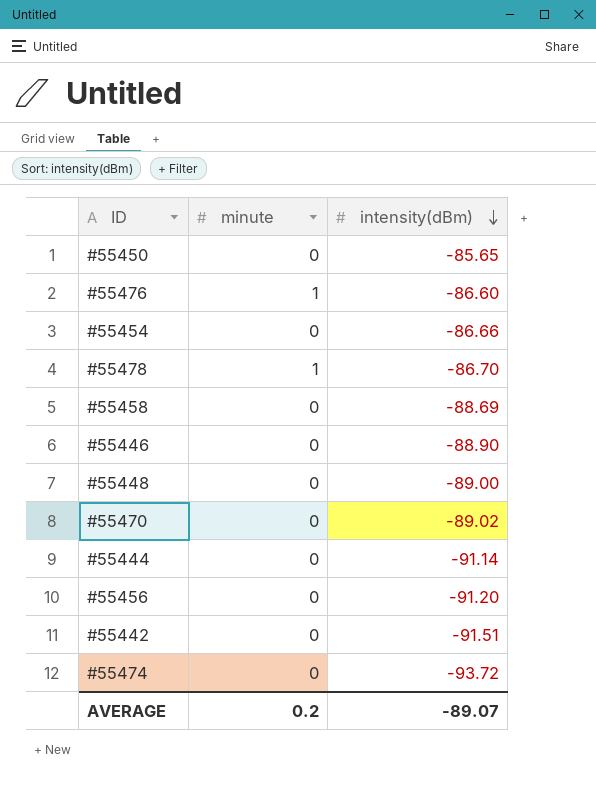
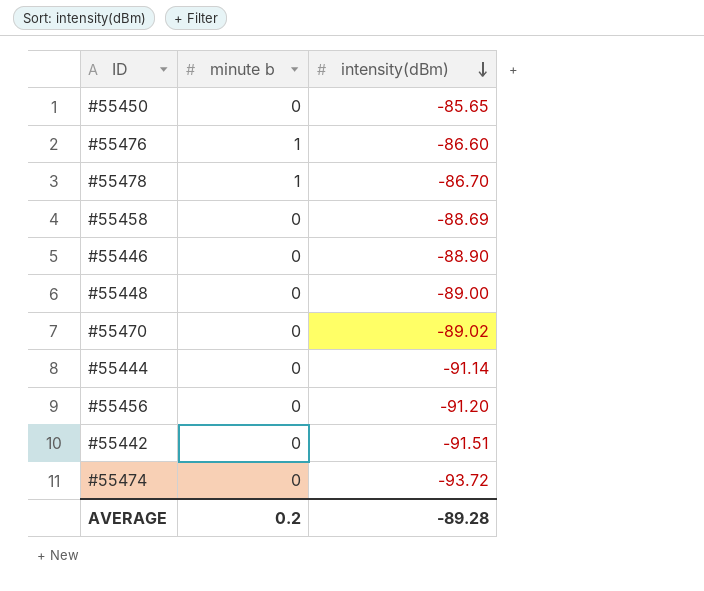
column name: minute -> minute b
row #55454: 0 | -86.66 -> none
AVERAGE | intensity(dBm): -89.07 -> -89.28

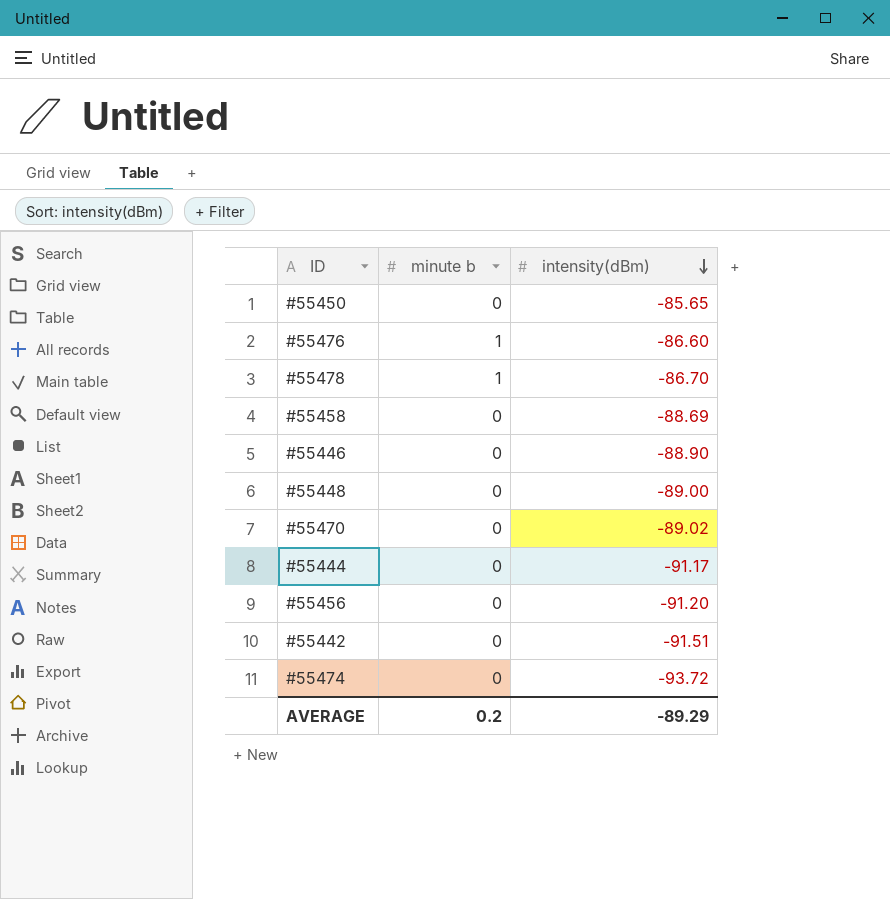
#55444 | intensity(dBm): -91.14 -> -91.17
AVERAGE | intensity(dBm): -89.28 -> -89.29

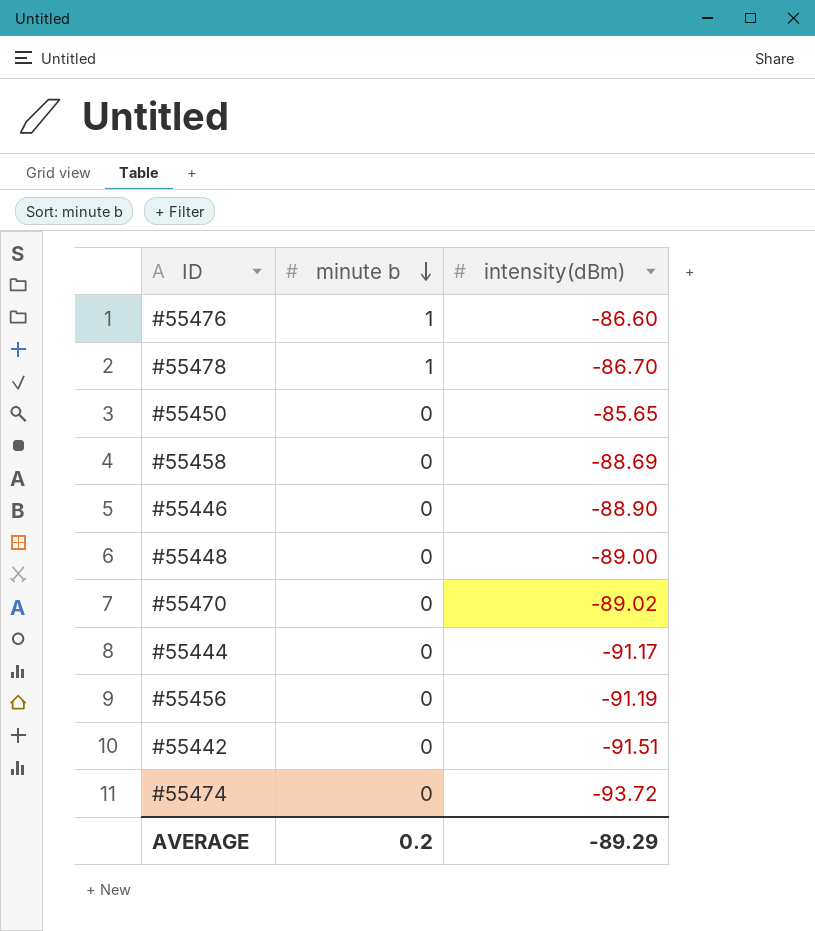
row order: intensity(dBm) descending -> minute b descending
#55456 | intensity(dBm): -91.20 -> -91.19

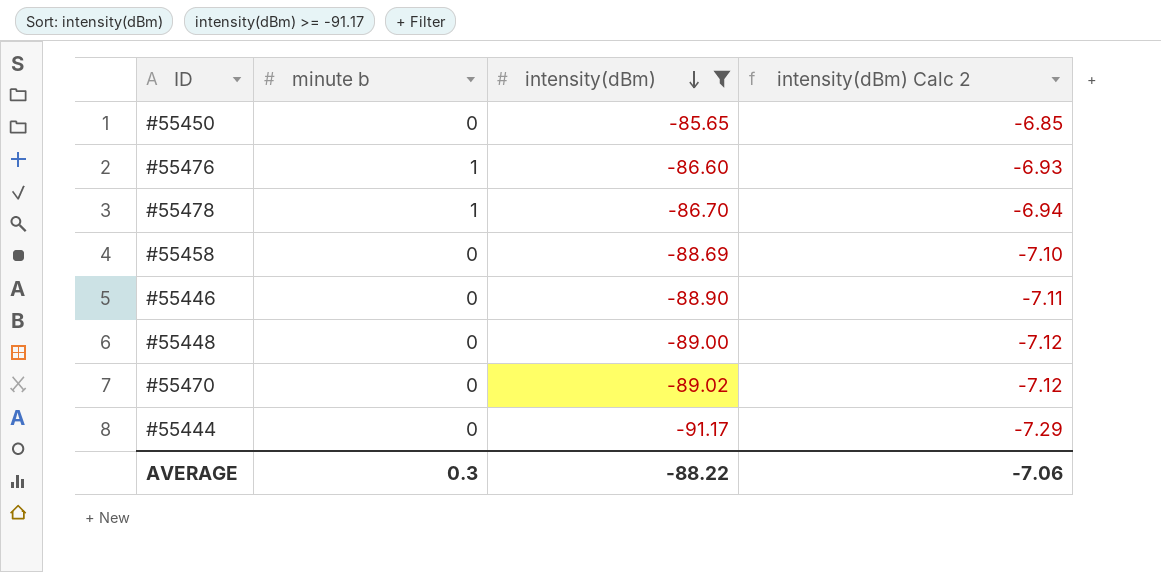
filter: none -> intensity(dBm) >= -91.17
row order: minute b descending -> intensity(dBm) descending
column intensity(dBm) Calc 2 | formula: none -> [intensity(dBm)] * 0.08
AVERAGE | minute b: 0.2 -> 0.3
AVERAGE | intensity(dBm): -89.29 -> -88.22

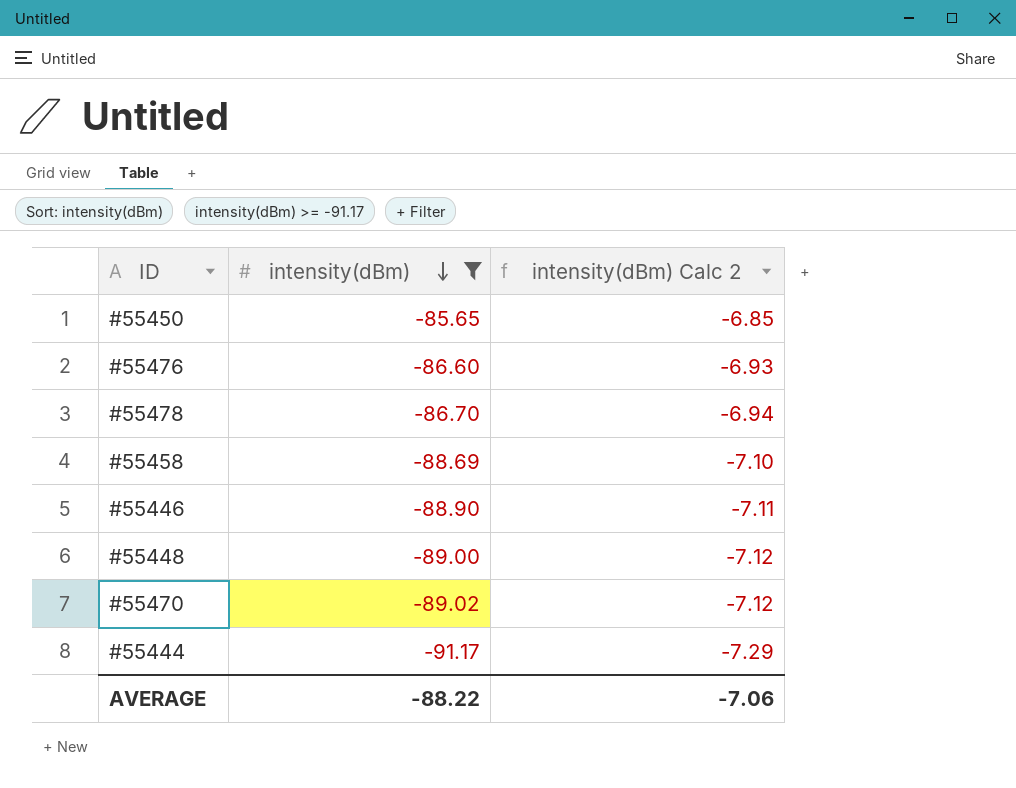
column minute b | position: 2 -> none

